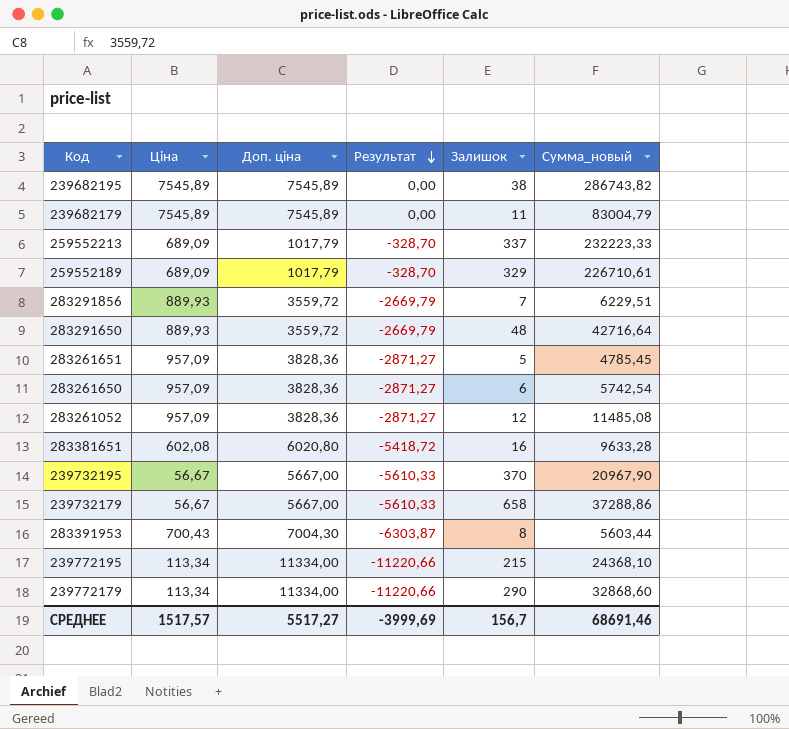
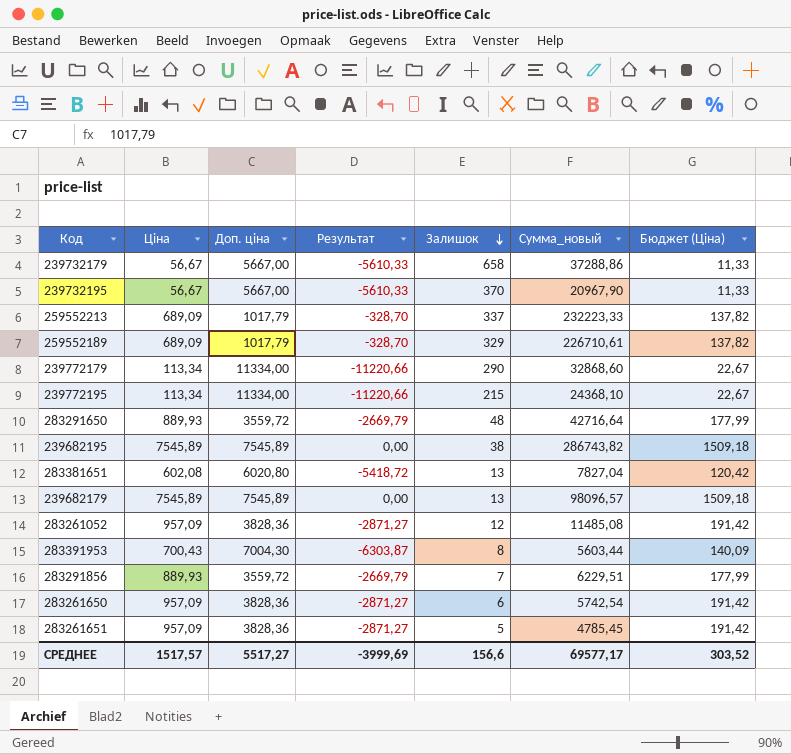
row order: Результат descending -> Залишок descending
column Бюджет (Ціна) | formula: none -> [Ціна] * 0,2
283381651 | Залишок: 16 -> 13
283381651 | Сумма_новый: 9633,28 -> 7827,04
239682179 | Залишок: 11 -> 13
239682179 | Сумма_новый: 83004,79 -> 98096,57
СРЕДНЕЕ | Залишок: 156,7 -> 156,6
СРЕДНЕЕ | Сумма_новый: 68691,46 -> 69577,17

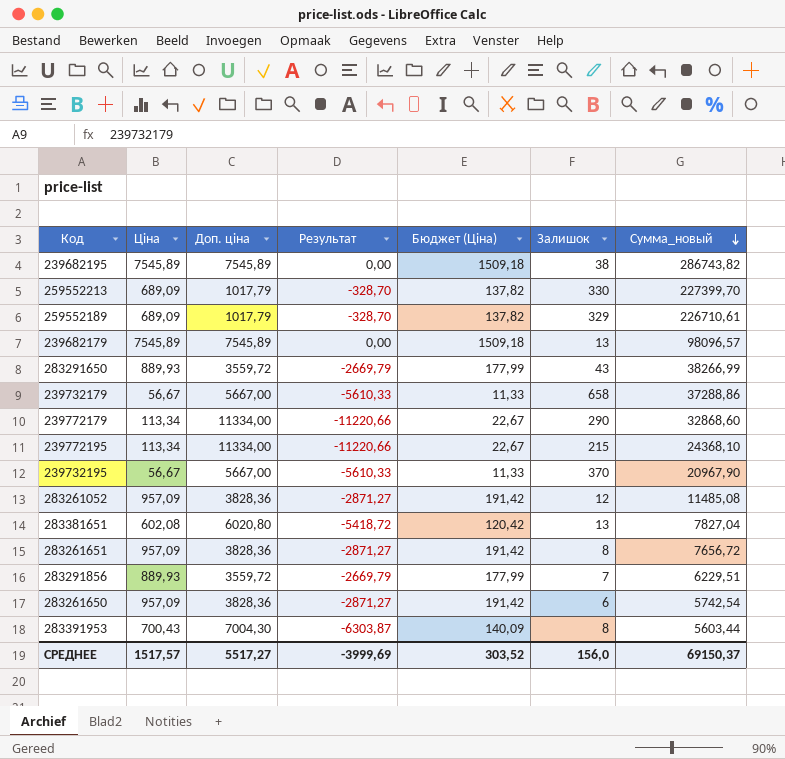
row order: Залишок descending -> Сумма_новый descending
column Бюджет (Ціна) | position: 7 -> 5
259552213 | Залишок: 337 -> 330
259552213 | Сумма_новый: 232223,33 -> 227399,70
283291650 | Залишок: 48 -> 43
283291650 | Сумма_новый: 42716,64 -> 38266,99
283261651 | Залишок: 5 -> 8
283261651 | Сумма_новый: 4785,45 -> 7656,72
СРЕДНЕЕ | Залишок: 156,6 -> 156,0
СРЕДНЕЕ | Сумма_новый: 69577,17 -> 69150,37

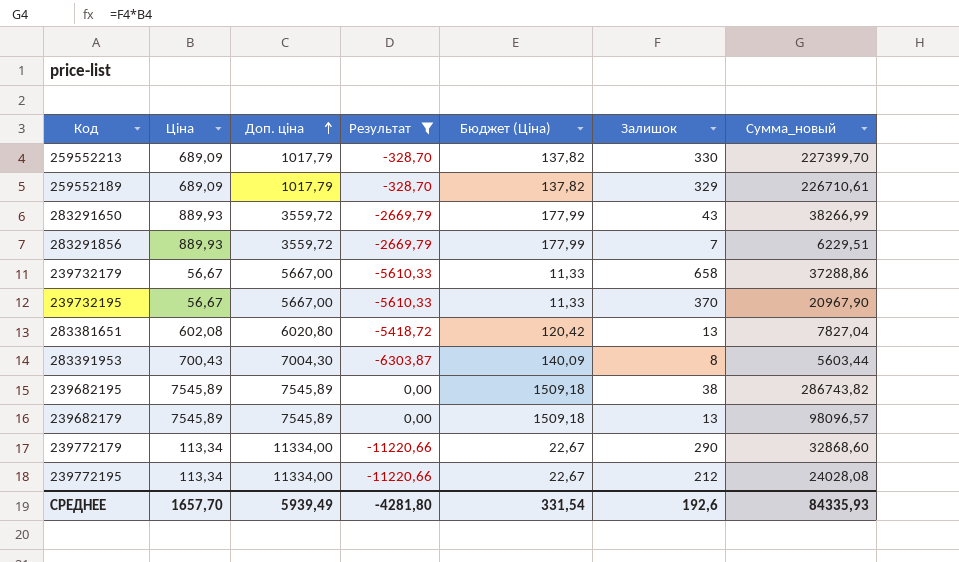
filter: none -> Результат != -2871,27
row order: Сумма_новый descending -> Доп. ціна ascending
239772195 | Залишок: 215 -> 212
239772195 | Сумма_новый: 24368,10 -> 24028,08
СРЕДНЕЕ | Ціна: 1517,57 -> 1657,70
СРЕДНЕЕ | Доп. ціна: 5517,27 -> 5939,49
СРЕДНЕЕ | Результат: -3999,69 -> -4281,80
СРЕДНЕЕ | Бюджет (Ціна): 303,52 -> 331,54
СРЕДНЕЕ | Залишок: 156,0 -> 192,6
СРЕДНЕЕ | Сумма_новый: 69150,37 -> 84335,93

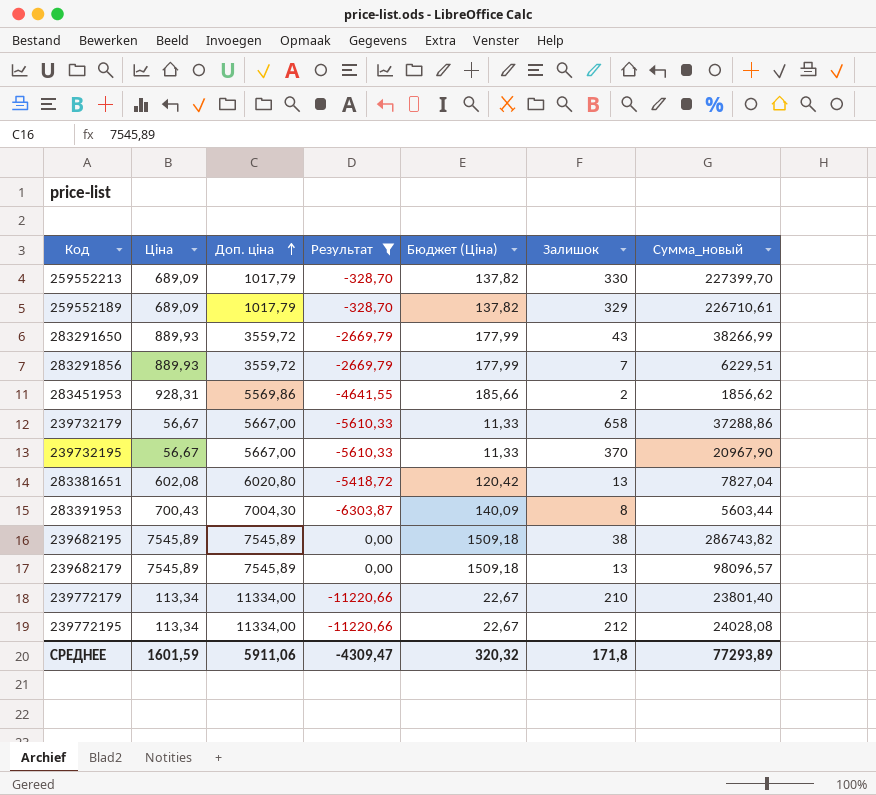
row 283451953: none -> 928,31 | 5569,86 | -4641,55 | 185,66 | 2 | 1856,62
239772179 | Залишок: 290 -> 210
239772179 | Сумма_новый: 32868,60 -> 23801,40
СРЕДНЕЕ | Ціна: 1657,70 -> 1601,59
СРЕДНЕЕ | Доп. ціна: 5939,49 -> 5911,06
СРЕДНЕЕ | Результат: -4281,80 -> -4309,47
СРЕДНЕЕ | Бюджет (Ціна): 331,54 -> 320,32
СРЕДНЕЕ | Залишок: 192,6 -> 171,8
СРЕДНЕЕ | Сумма_новый: 84335,93 -> 77293,89

